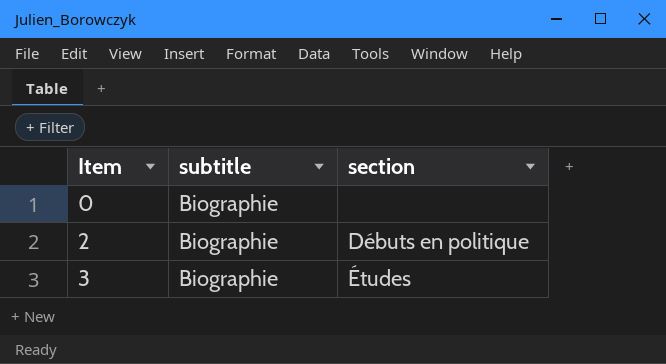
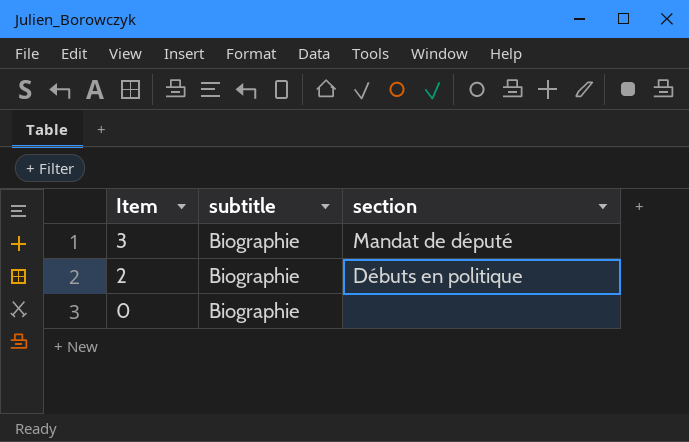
row order: Item ascending -> Item descending
3 | section: Études -> Mandat de député

